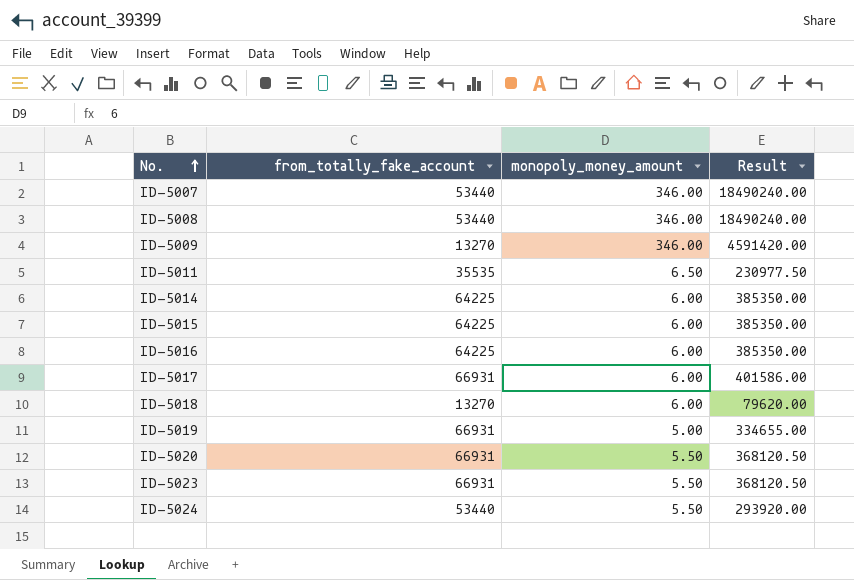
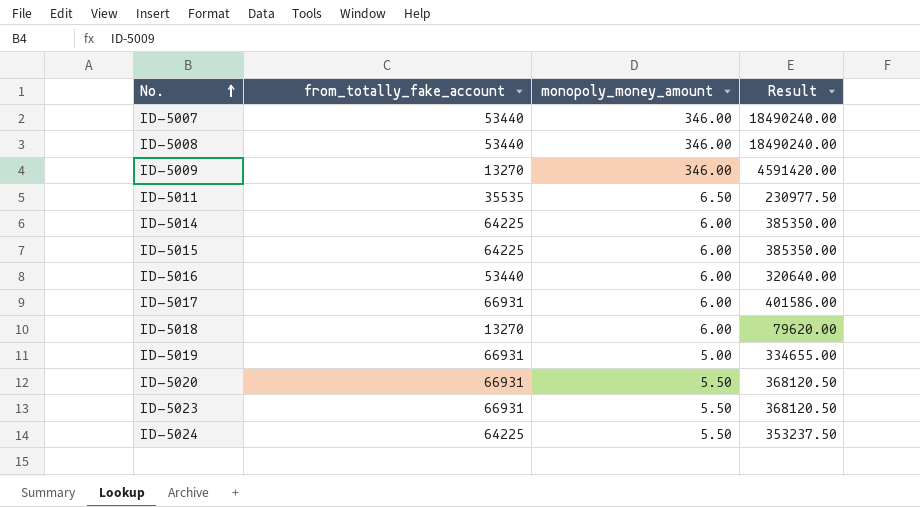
ID-5016 | from_totally_fake_account: 64225 -> 53440
ID-5016 | Result: 385350.00 -> 320640.00
ID-5024 | from_totally_fake_account: 53440 -> 64225
ID-5024 | Result: 293920.00 -> 353237.50

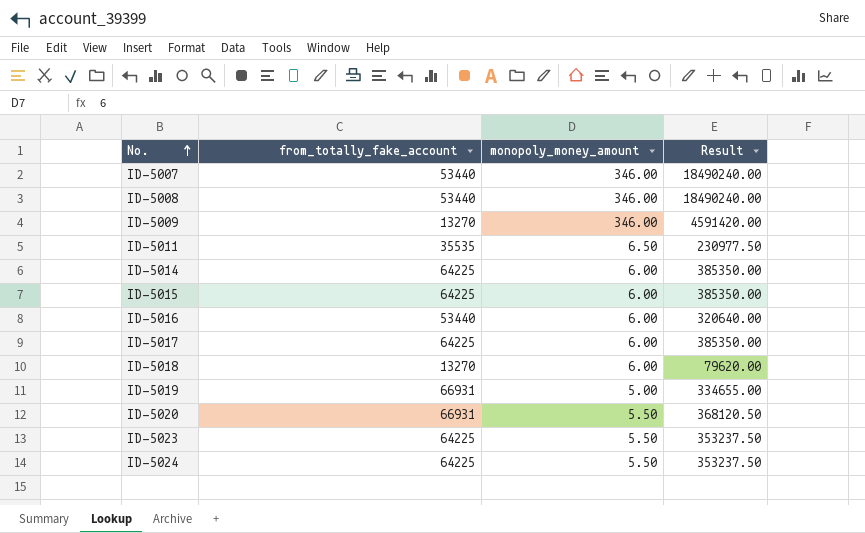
ID-5017 | from_totally_fake_account: 66931 -> 64225
ID-5017 | Result: 401586.00 -> 385350.00
ID-5023 | from_totally_fake_account: 66931 -> 64225
ID-5023 | Result: 368120.50 -> 353237.50

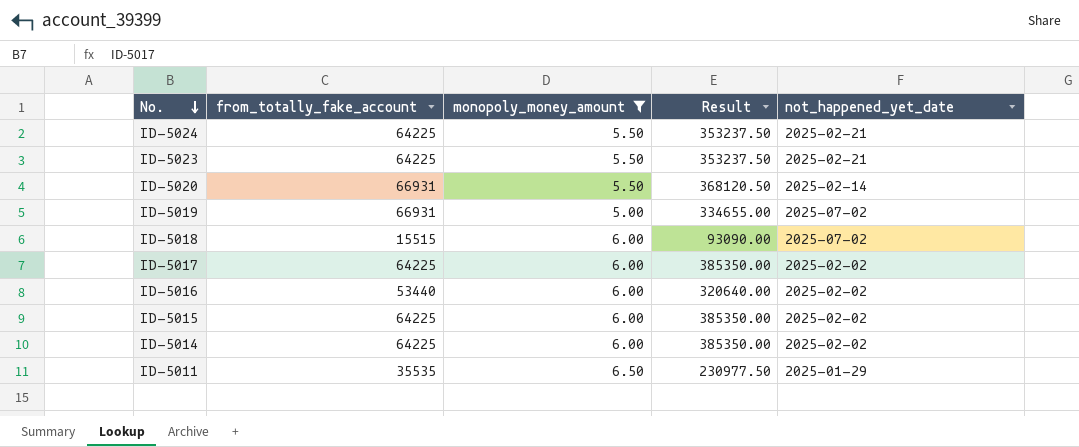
filter: none -> monopoly_money_amount != 346.00
row order: No. ascending -> No. descending
column not_happened_yet_date | position: none -> 5
ID-5018 | from_totally_fake_account: 13270 -> 15515
ID-5018 | Result: 79620.00 -> 93090.00

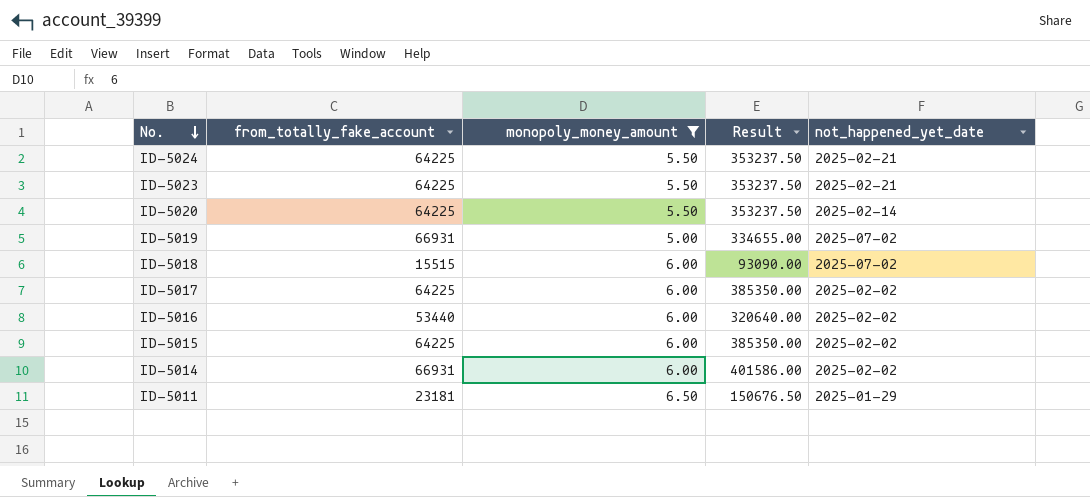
ID-5020 | from_totally_fake_account: 66931 -> 64225
ID-5020 | Result: 368120.50 -> 353237.50
ID-5014 | from_totally_fake_account: 64225 -> 66931
ID-5014 | Result: 385350.00 -> 401586.00
ID-5011 | from_totally_fake_account: 35535 -> 23181
ID-5011 | Result: 230977.50 -> 150676.50

